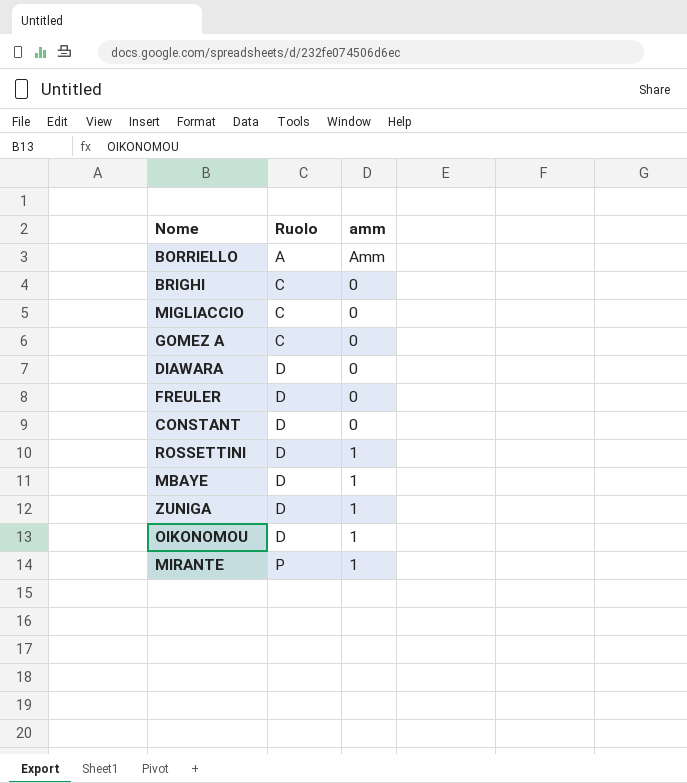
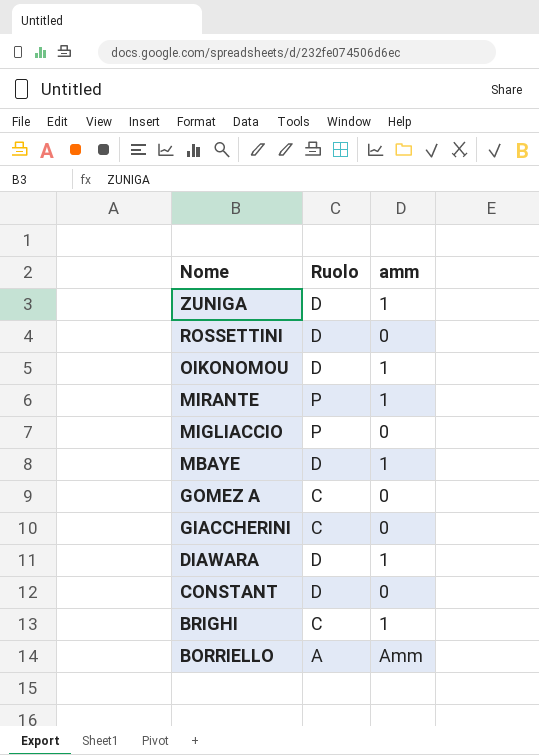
row order: Ruolo ascending -> Nome descending
row FREULER: D | 0 -> none
ROSSETTINI | amm: 1 -> 0
MIGLIACCIO | Ruolo: C -> P
row GIACCHERINI: none -> C | 0
DIAWARA | amm: 0 -> 1
BRIGHI | amm: 0 -> 1

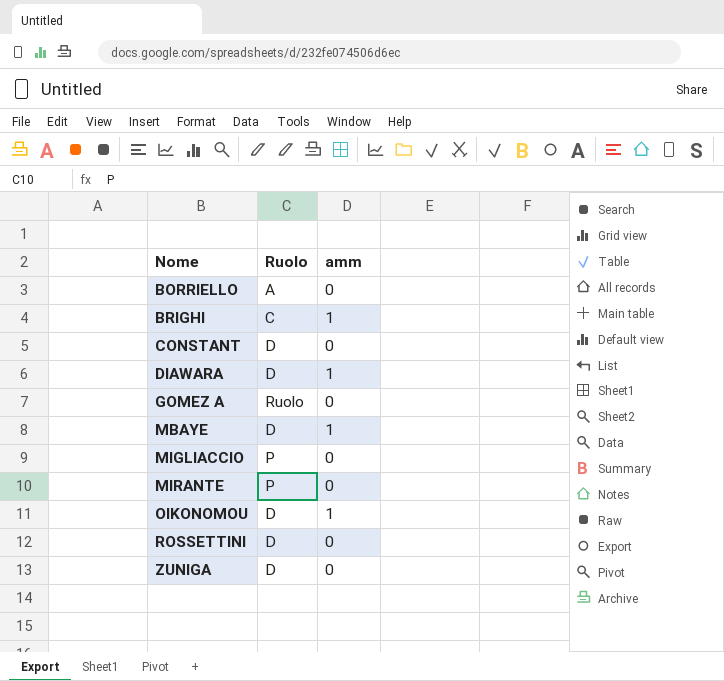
row order: Nome descending -> Nome ascending
row GIACCHERINI: C | 0 -> none
BORRIELLO | amm: Amm -> 0
GOMEZ A | Ruolo: C -> Ruolo
MIRANTE | amm: 1 -> 0
ZUNIGA | amm: 1 -> 0

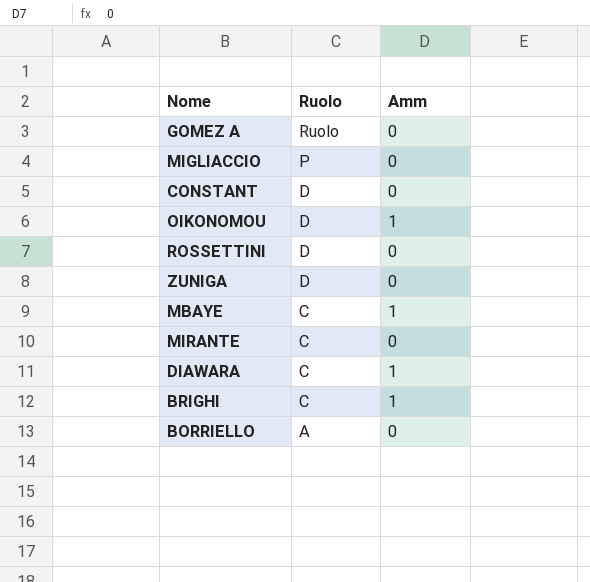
row order: Nome ascending -> Ruolo descending
column name: amm -> Amm
MBAYE | Ruolo: D -> C
MIRANTE | Ruolo: P -> C
DIAWARA | Ruolo: D -> C

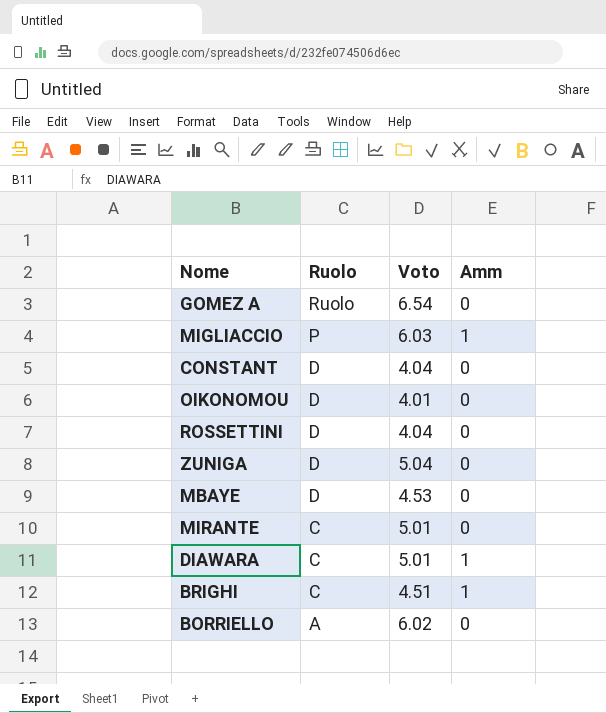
column Voto | position: none -> 3
MIGLIACCIO | Amm: 0 -> 1
OIKONOMOU | Amm: 1 -> 0
MBAYE | Ruolo: C -> D
MBAYE | Amm: 1 -> 0

